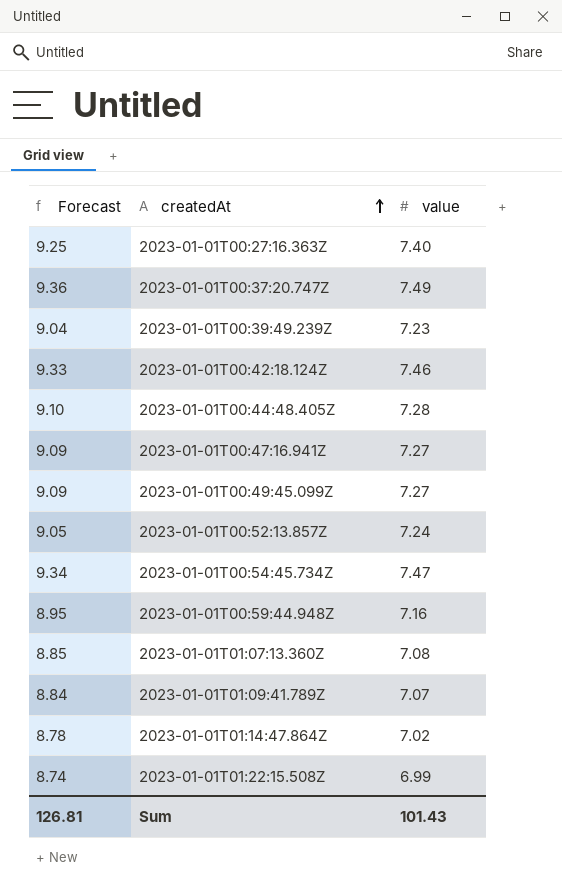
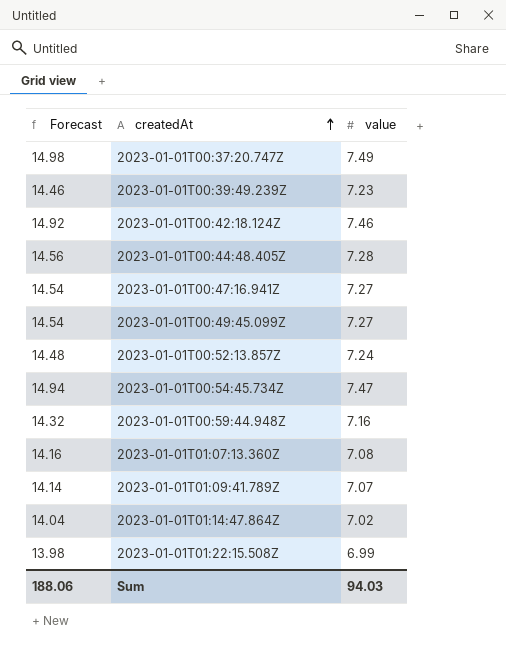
column Forecast | formula: [value] * 1.25 -> [value] * 2
row 2023-01-01T00:27:16.363Z: 9.25 | 7.40 -> none
Sum | Forecast: 126.81 -> 188.06
Sum | value: 101.43 -> 94.03

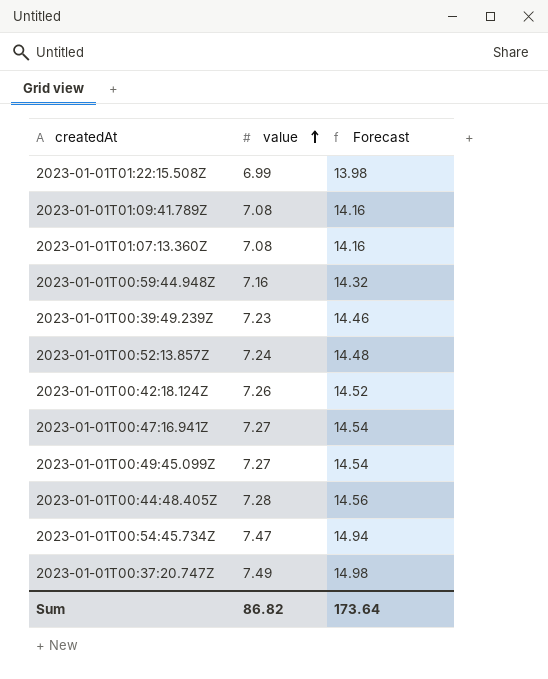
row order: createdAt ascending -> value ascending
column Forecast | position: 1 -> 3
row 2023-01-01T01:14:47.864Z: 14.04 | 7.02 -> none
2023-01-01T01:09:41.789Z | value: 7.07 -> 7.08
2023-01-01T01:09:41.789Z | Forecast: 14.14 -> 14.16
2023-01-01T00:42:18.124Z | value: 7.46 -> 7.26
2023-01-01T00:42:18.124Z | Forecast: 14.92 -> 14.52
Sum | value: 94.03 -> 86.82
Sum | Forecast: 188.06 -> 173.64

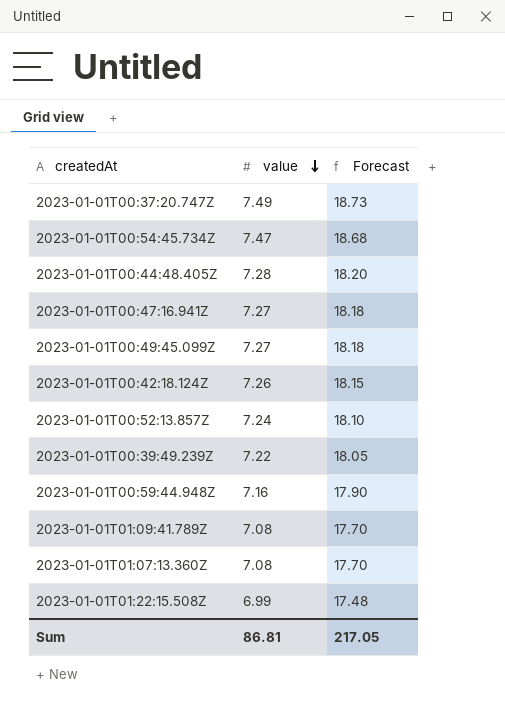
row order: value ascending -> value descending
column Forecast | formula: [value] * 2 -> [value] * 2.5
2023-01-01T00:39:49.239Z | value: 7.23 -> 7.22
Sum | value: 86.82 -> 86.81
Sum | Forecast: 173.64 -> 217.05

